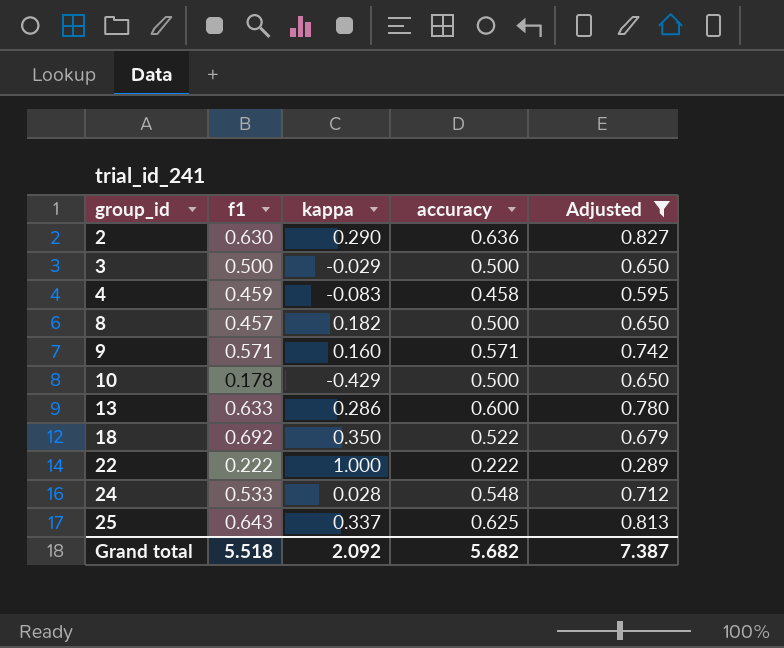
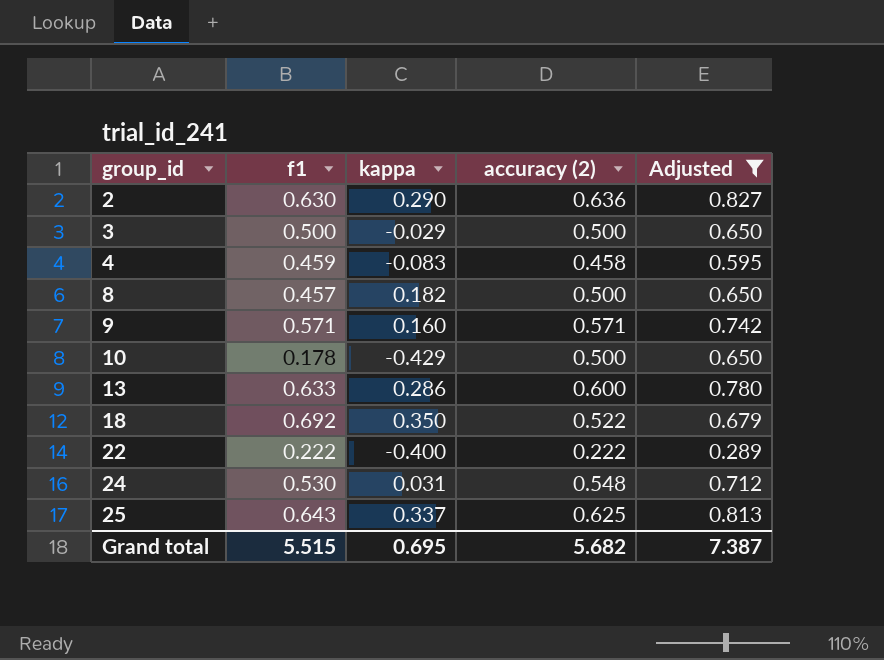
column name: accuracy -> accuracy (2)
22 | kappa: 1.000 -> -0.400
24 | f1: 0.533 -> 0.530
24 | kappa: 0.028 -> 0.031
Grand total | f1: 5.518 -> 5.515
Grand total | kappa: 2.092 -> 0.695

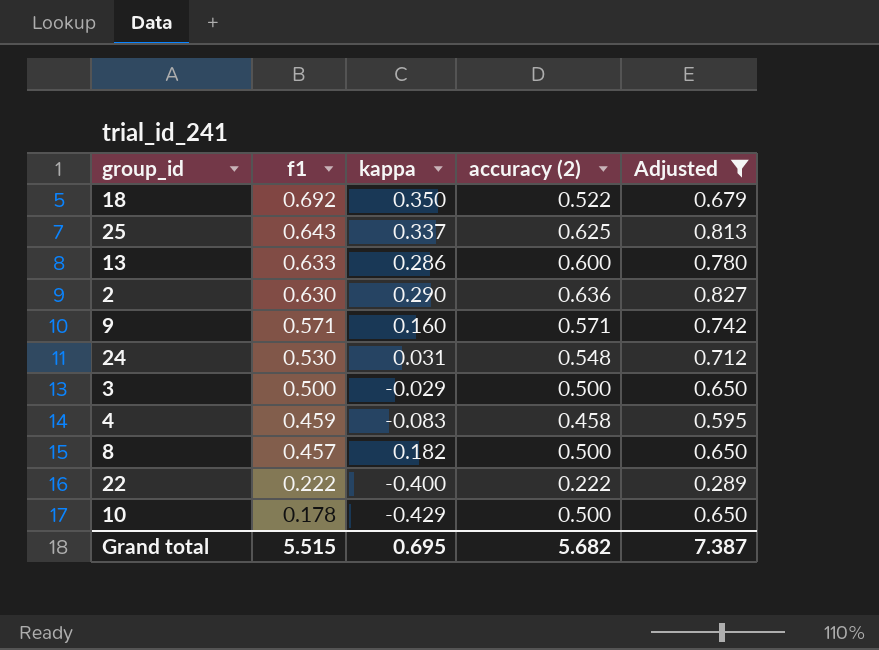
row order: group_id ascending -> f1 descending

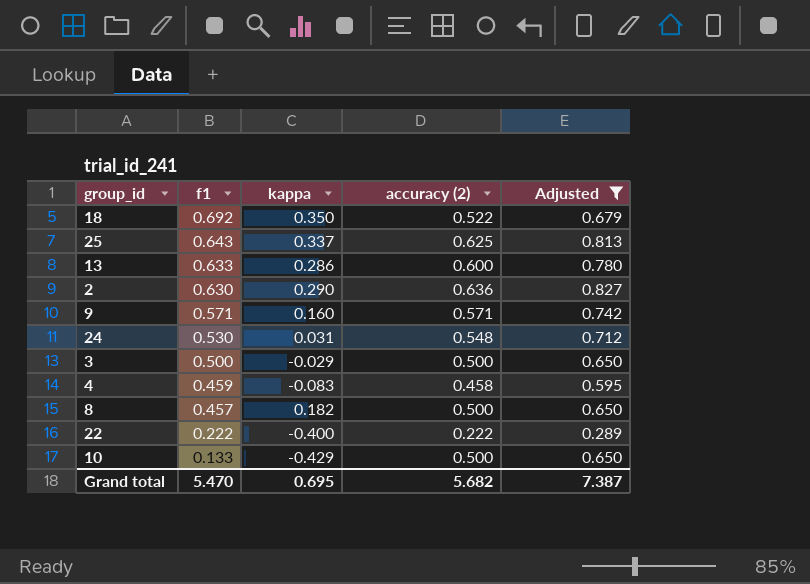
10 | f1: 0.178 -> 0.133
Grand total | f1: 5.515 -> 5.470

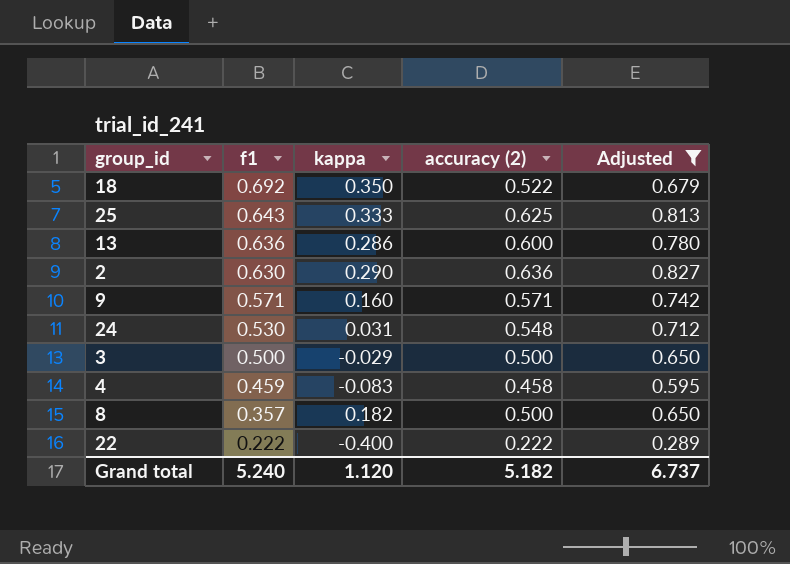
row 10: 0.133 | -0.429 | 0.500 | 0.650 -> none
25 | kappa: 0.337 -> 0.333
13 | f1: 0.633 -> 0.636
8 | f1: 0.457 -> 0.357
Grand total | f1: 5.470 -> 5.240
Grand total | kappa: 0.695 -> 1.120
Grand total | accuracy (2): 5.682 -> 5.182
Grand total | Adjusted: 7.387 -> 6.737

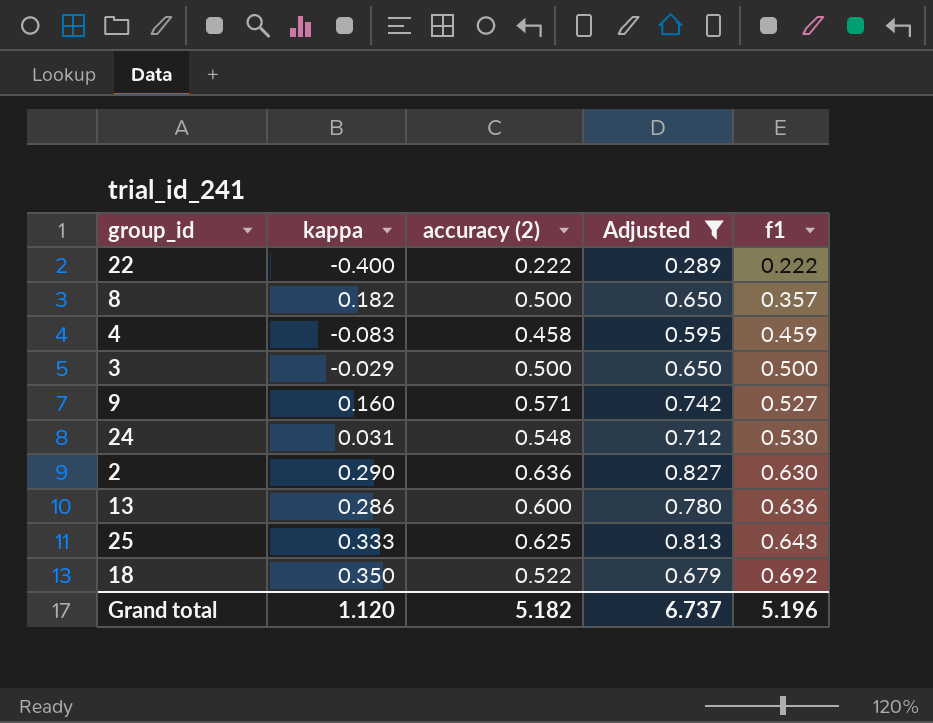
row order: f1 descending -> f1 ascending
column f1 | position: 2 -> 5
9 | f1: 0.571 -> 0.527
Grand total | f1: 5.240 -> 5.196

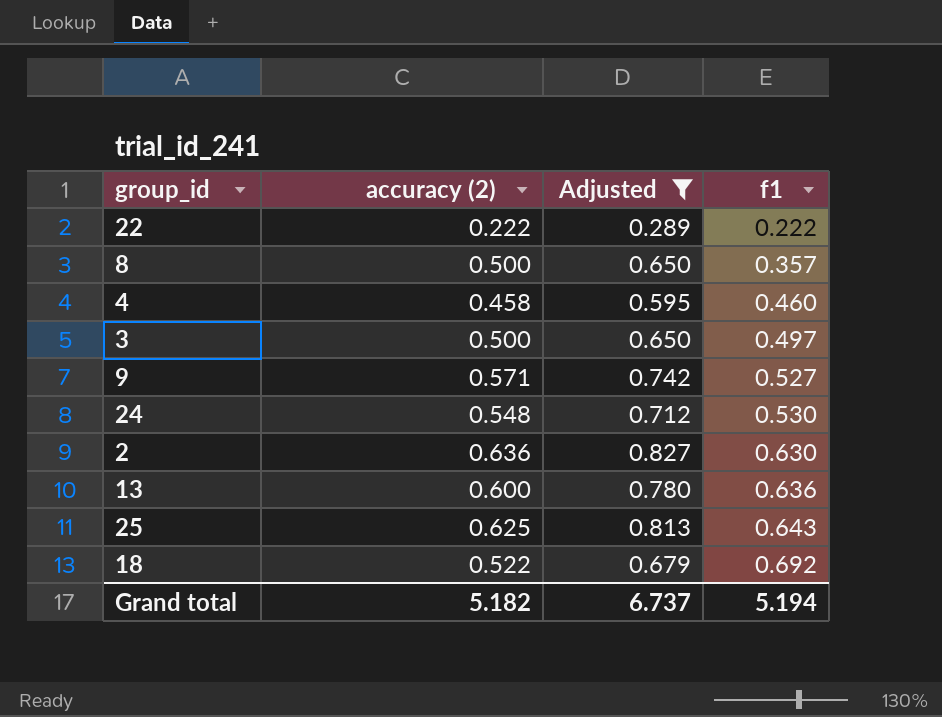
column kappa | position: 2 -> none
4 | f1: 0.459 -> 0.460
3 | f1: 0.500 -> 0.497
Grand total | f1: 5.196 -> 5.194

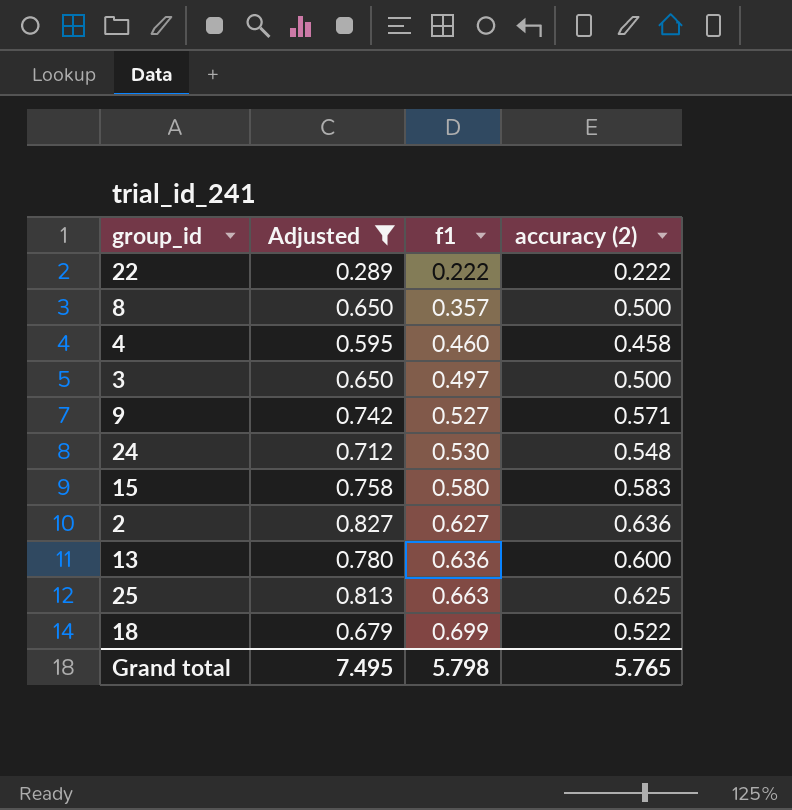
column accuracy (2) | position: 2 -> 4
row 15: none -> 0.758 | 0.580 | 0.583
2 | f1: 0.630 -> 0.627
25 | f1: 0.643 -> 0.663
18 | f1: 0.692 -> 0.699
Grand total | Adjusted: 6.737 -> 7.495
Grand total | f1: 5.194 -> 5.798
Grand total | accuracy (2): 5.182 -> 5.765

